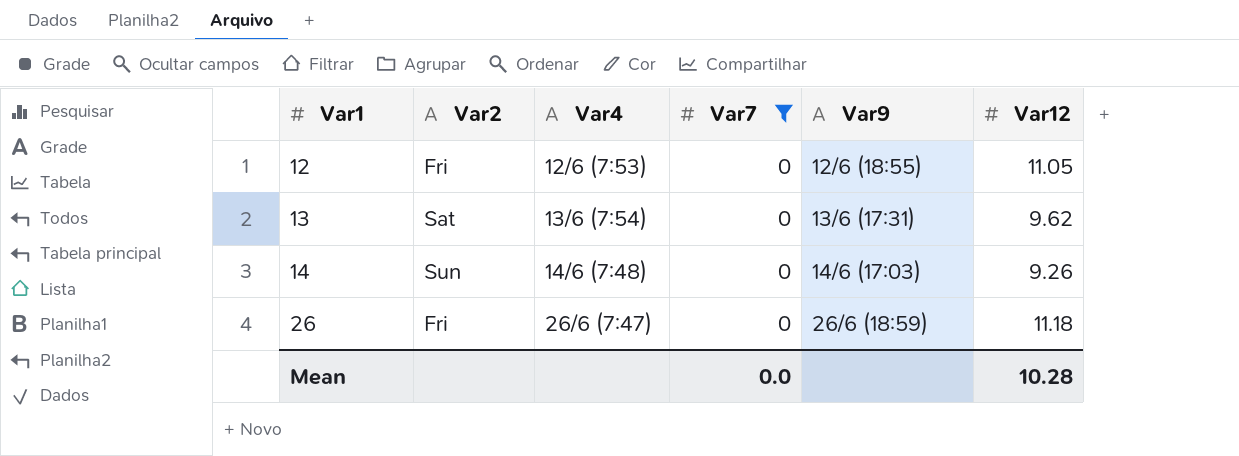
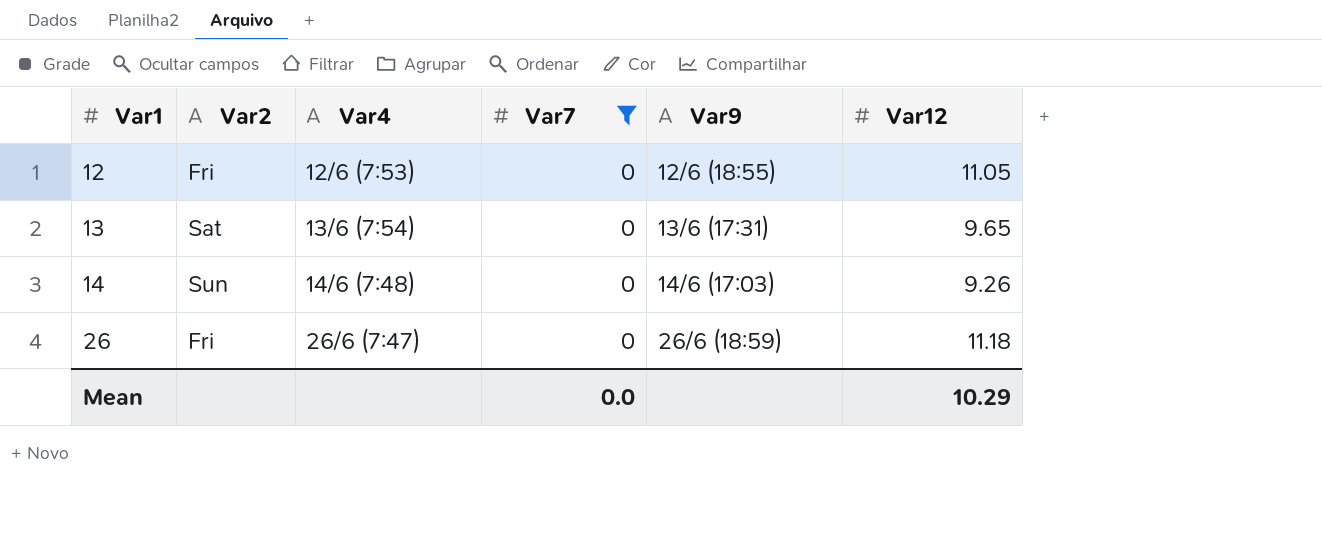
13 | Var12: 9.62 -> 9.65
Mean | Var12: 10.28 -> 10.29

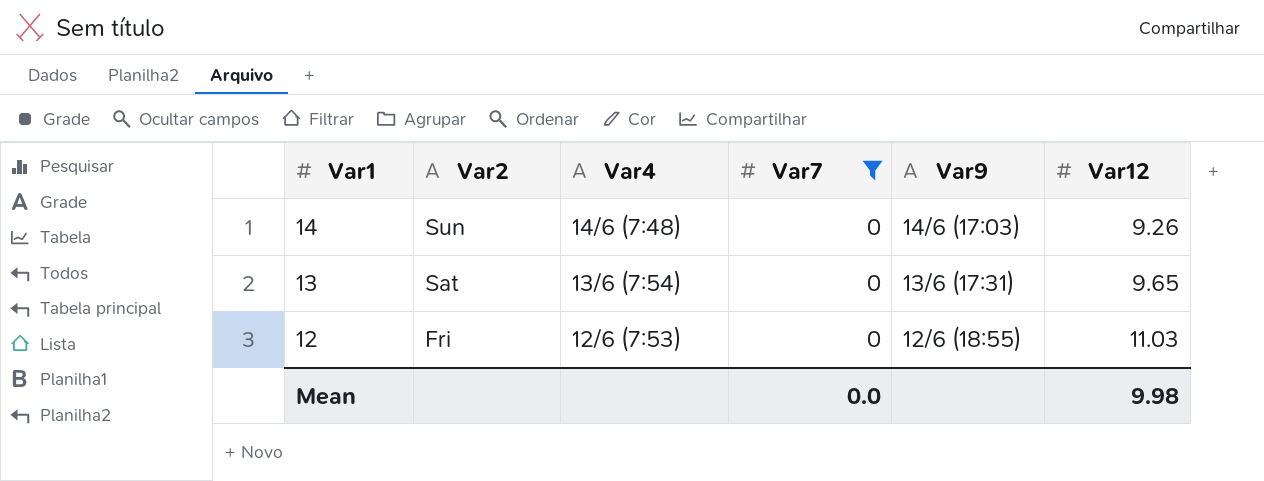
row order: Var1 ascending -> Var1 descending
row 26: Fri | 26/6 (7:47) | 0 | 26/6 (18:59) | 11.18 -> none
12 | Var12: 11.05 -> 11.03
Mean | Var12: 10.29 -> 9.98

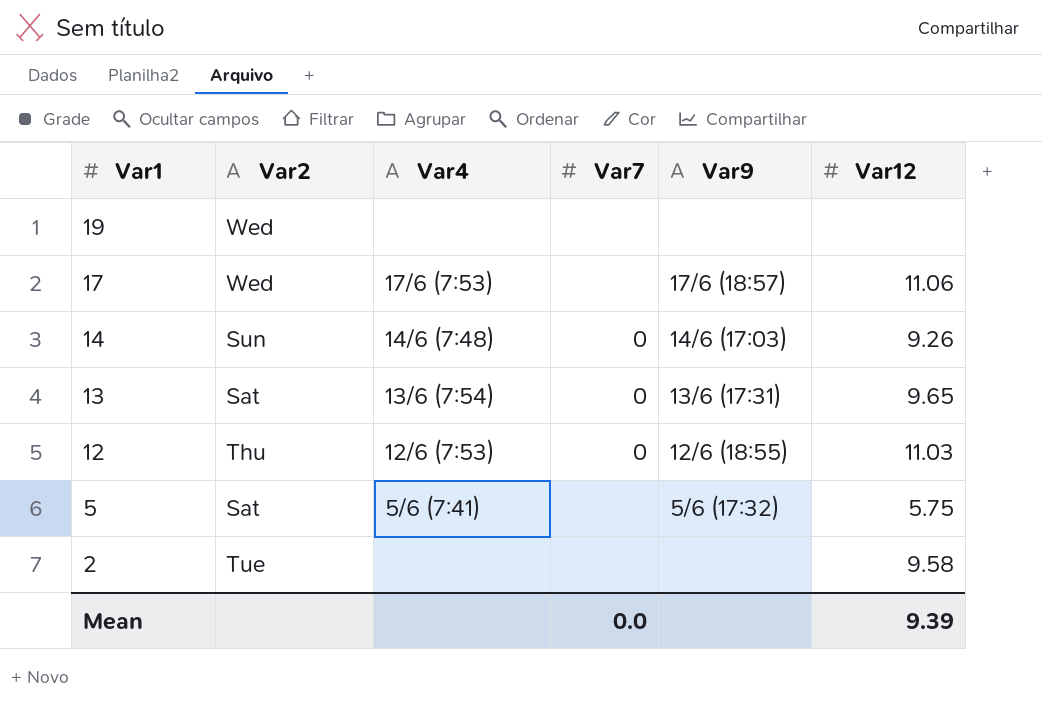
filter: Var7 = 0 -> none
12 | Var2: Fri -> Thu
Mean | Var12: 9.98 -> 9.39

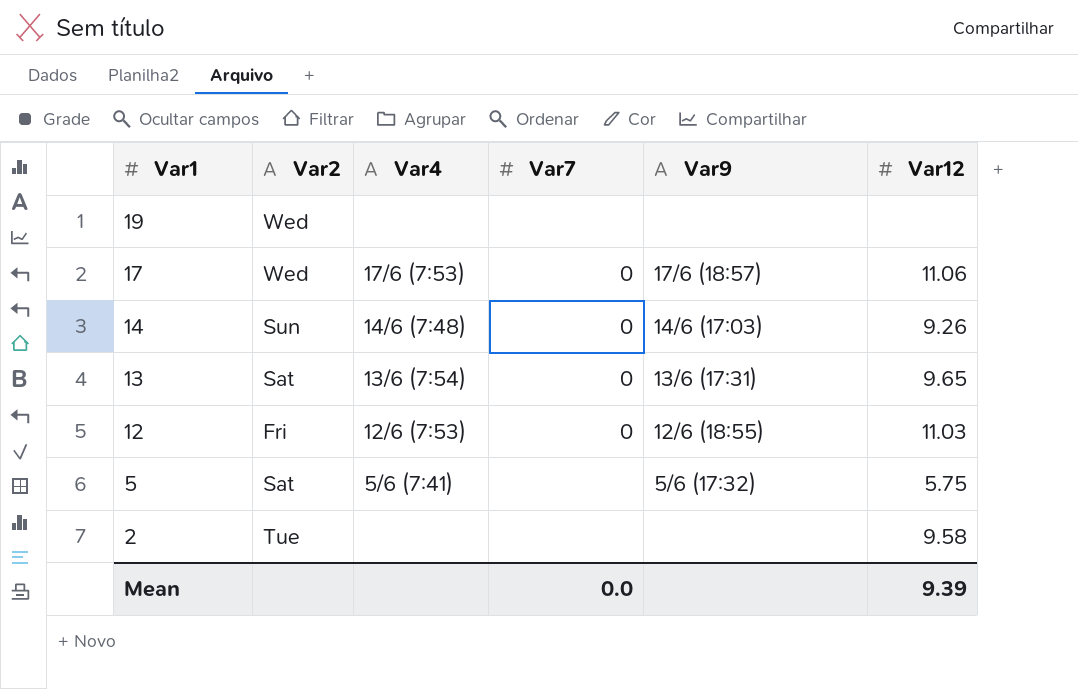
17 | Var7: none -> 0
12 | Var2: Thu -> Fri

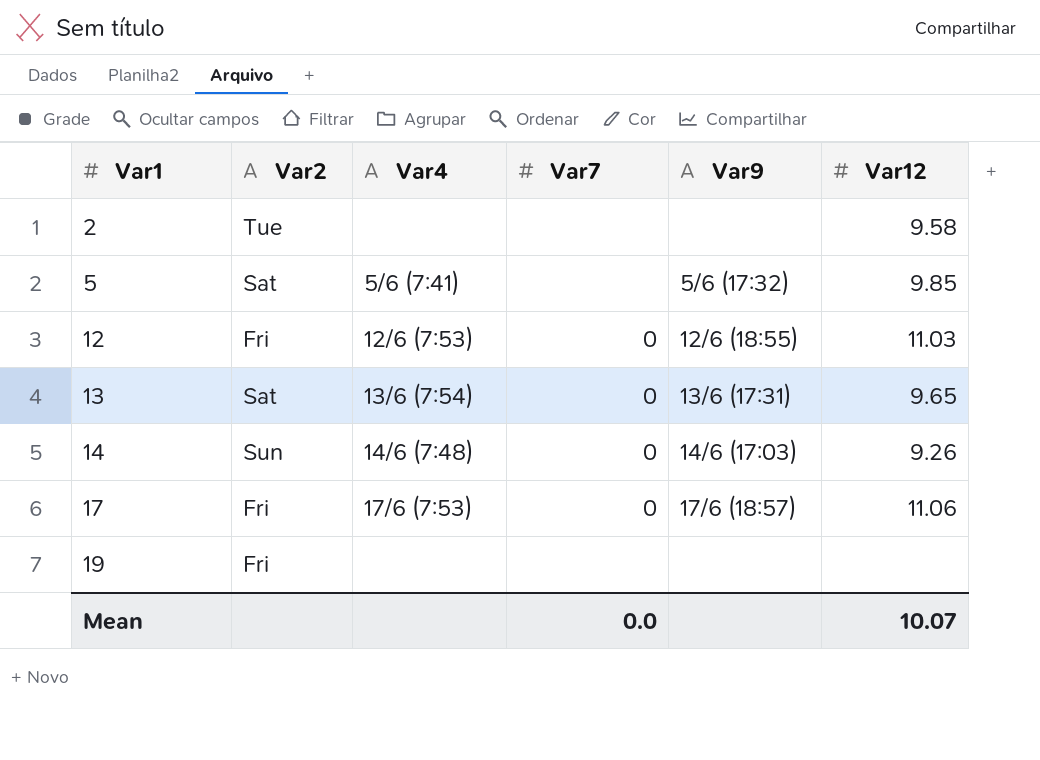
row order: Var1 descending -> Var1 ascending
5 | Var12: 5.75 -> 9.85
17 | Var2: Wed -> Fri
19 | Var2: Wed -> Fri
Mean | Var12: 9.39 -> 10.07

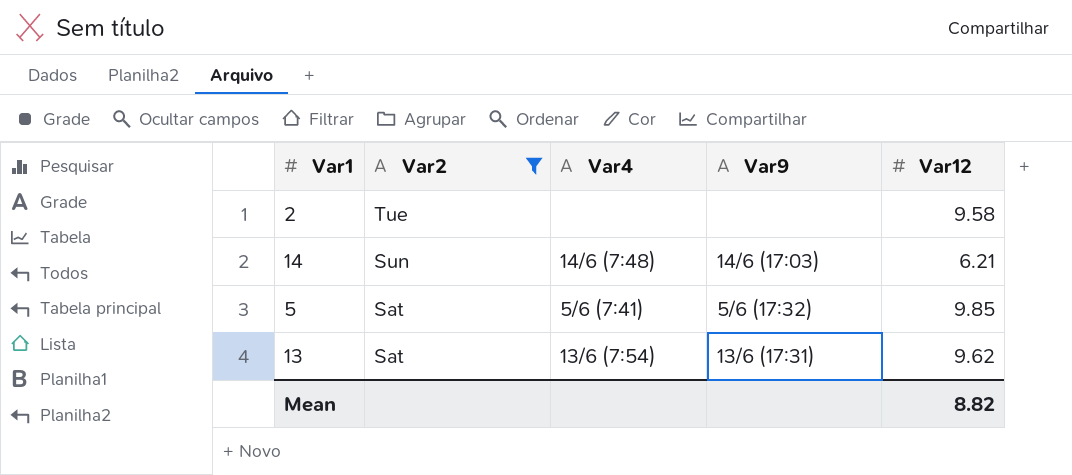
filter: none -> Var2 != Fri
row order: Var1 ascending -> Var2 descending
column Var7 | position: 4 -> none
14 | Var12: 9.26 -> 6.21
13 | Var12: 9.65 -> 9.62
Mean | Var12: 10.07 -> 8.82

